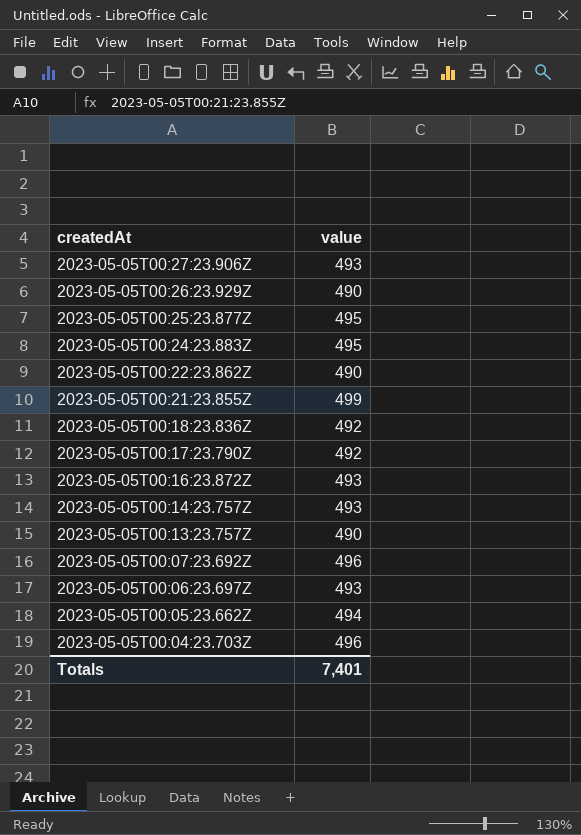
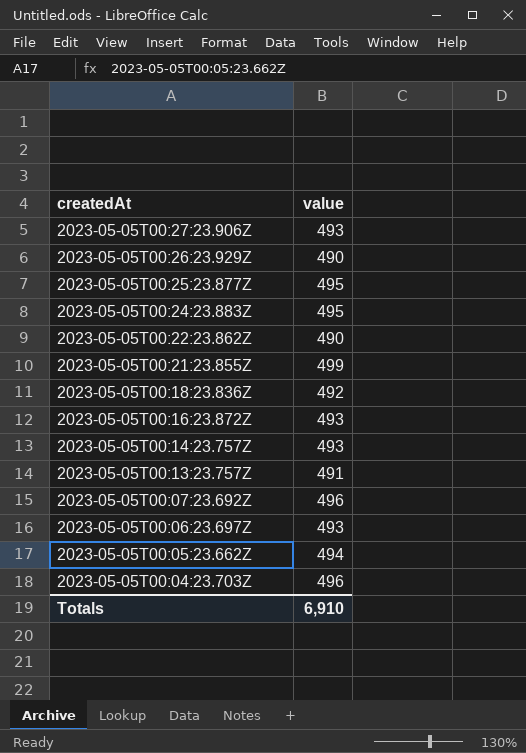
row 2023-05-05T00:17:23.790Z: 492 -> none
2023-05-05T00:13:23.757Z | value: 490 -> 491
Totals | value: 7,401 -> 6,910

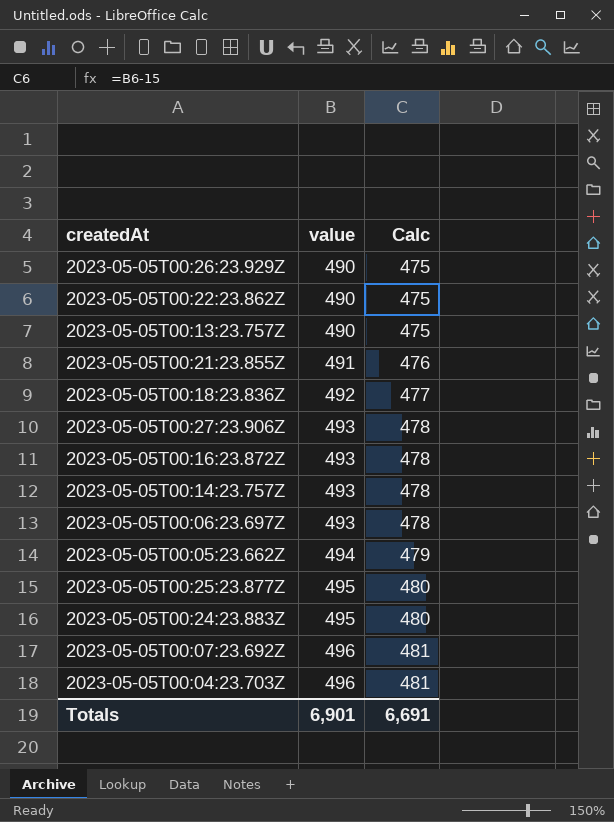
row order: createdAt descending -> value ascending
column Calc | formula: none -> [value] - 15
2023-05-05T00:13:23.757Z | value: 491 -> 490
2023-05-05T00:21:23.855Z | value: 499 -> 491
Totals | value: 6,910 -> 6,901

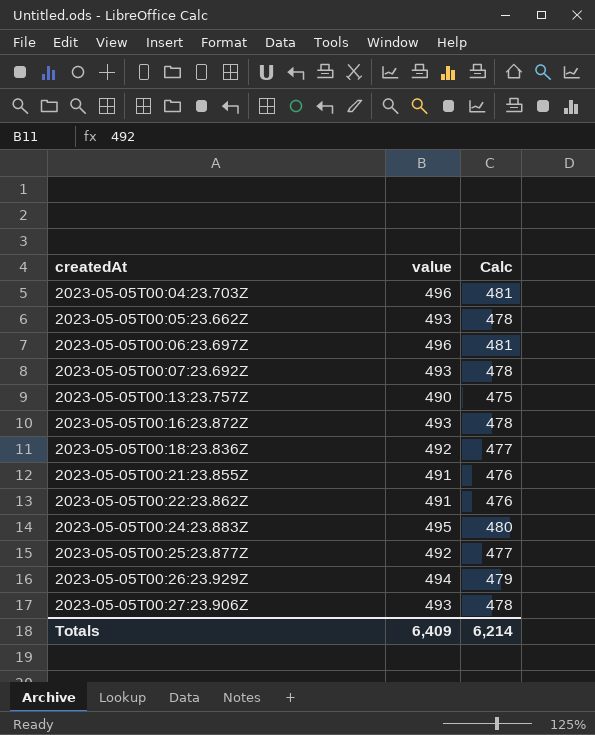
row order: value ascending -> createdAt ascending
row 2023-05-05T00:14:23.757Z: 493 | 478 -> none
2023-05-05T00:05:23.662Z | value: 494 -> 493
2023-05-05T00:05:23.662Z | Calc: 479 -> 478
2023-05-05T00:06:23.697Z | value: 493 -> 496
2023-05-05T00:06:23.697Z | Calc: 478 -> 481
2023-05-05T00:07:23.692Z | value: 496 -> 493
2023-05-05T00:07:23.692Z | Calc: 481 -> 478
2023-05-05T00:22:23.862Z | value: 490 -> 491
2023-05-05T00:22:23.862Z | Calc: 475 -> 476
2023-05-05T00:25:23.877Z | value: 495 -> 492
2023-05-05T00:25:23.877Z | Calc: 480 -> 477
2023-05-05T00:26:23.929Z | value: 490 -> 494
2023-05-05T00:26:23.929Z | Calc: 475 -> 479
Totals | value: 6,901 -> 6,409
Totals | Calc: 6,691 -> 6,214

